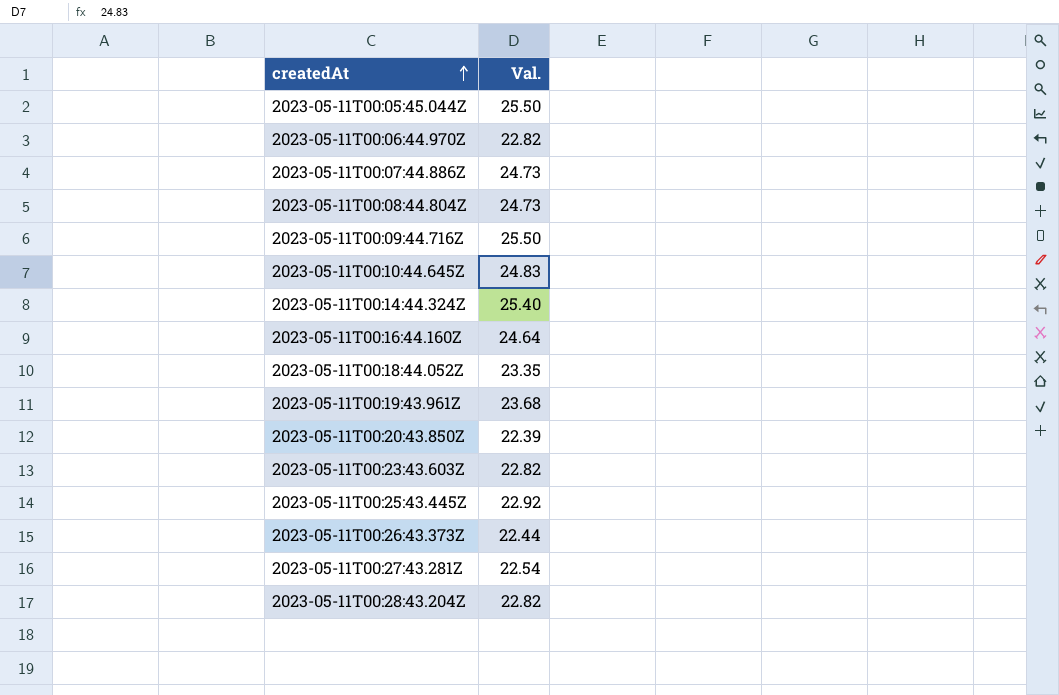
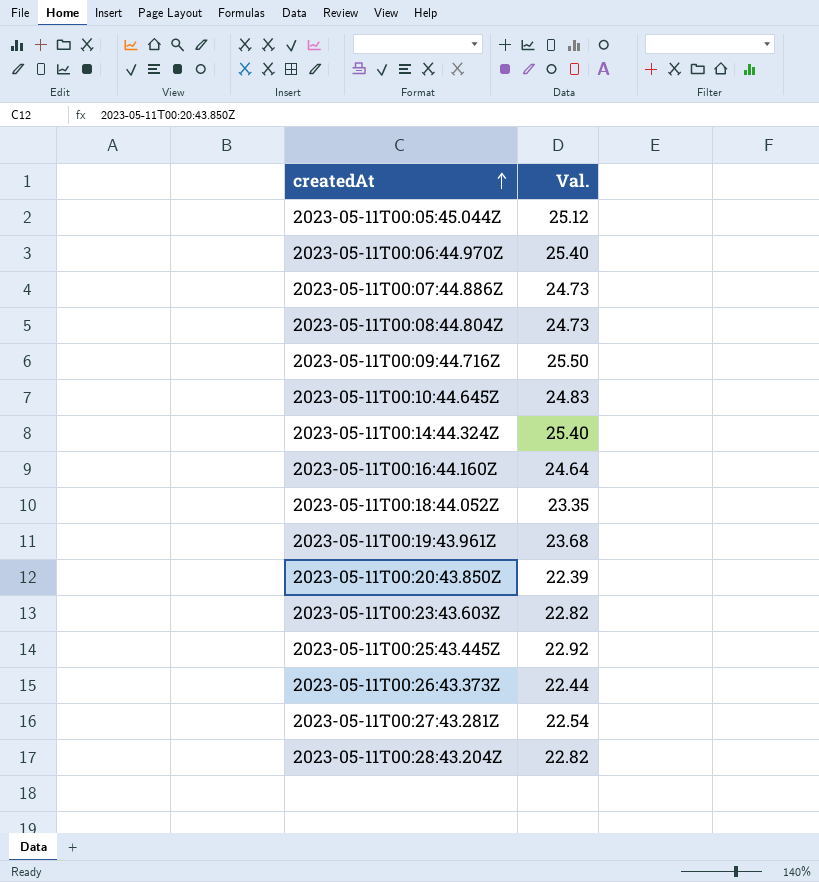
2023-05-11T00:05:45.044Z | Val.: 25.50 -> 25.12
2023-05-11T00:06:44.970Z | Val.: 22.82 -> 25.40

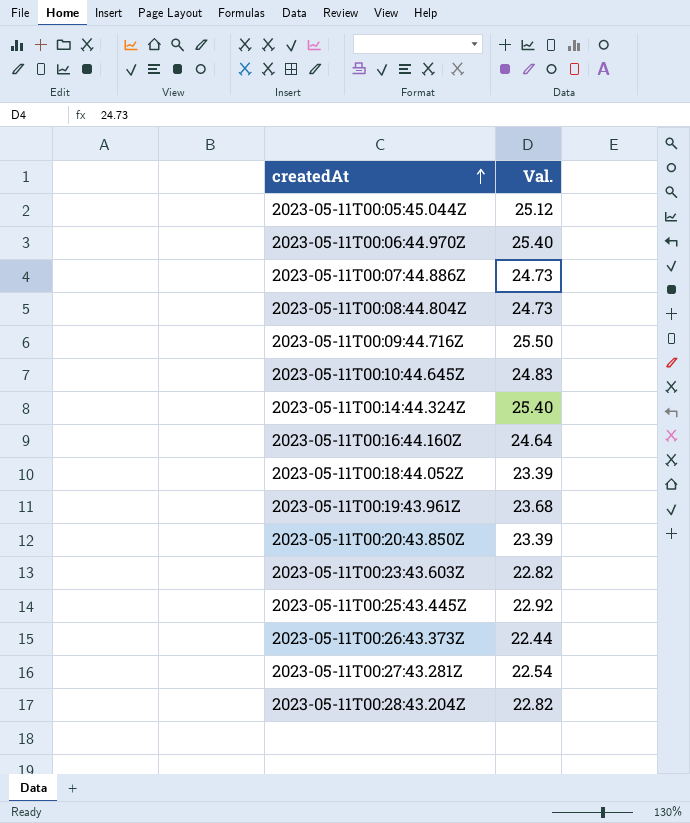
2023-05-11T00:18:44.052Z | Val.: 23.35 -> 23.39
2023-05-11T00:20:43.850Z | Val.: 22.39 -> 23.39

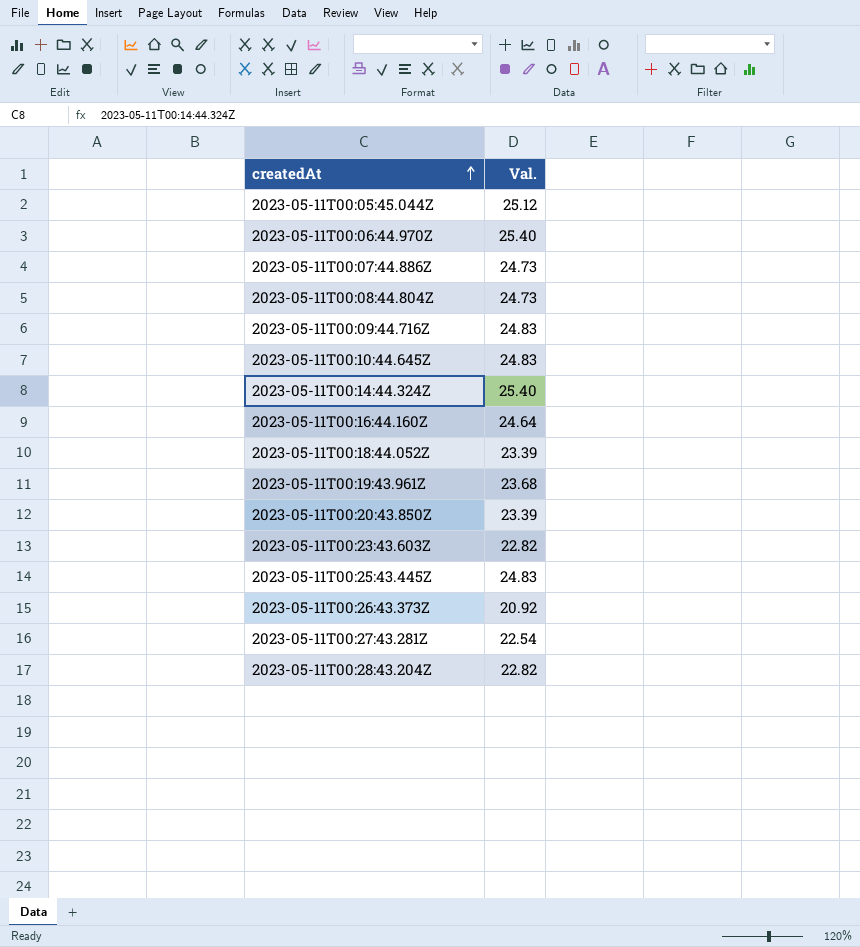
2023-05-11T00:09:44.716Z | Val.: 25.50 -> 24.83
2023-05-11T00:25:43.445Z | Val.: 22.92 -> 24.83
2023-05-11T00:26:43.373Z | Val.: 22.44 -> 20.92

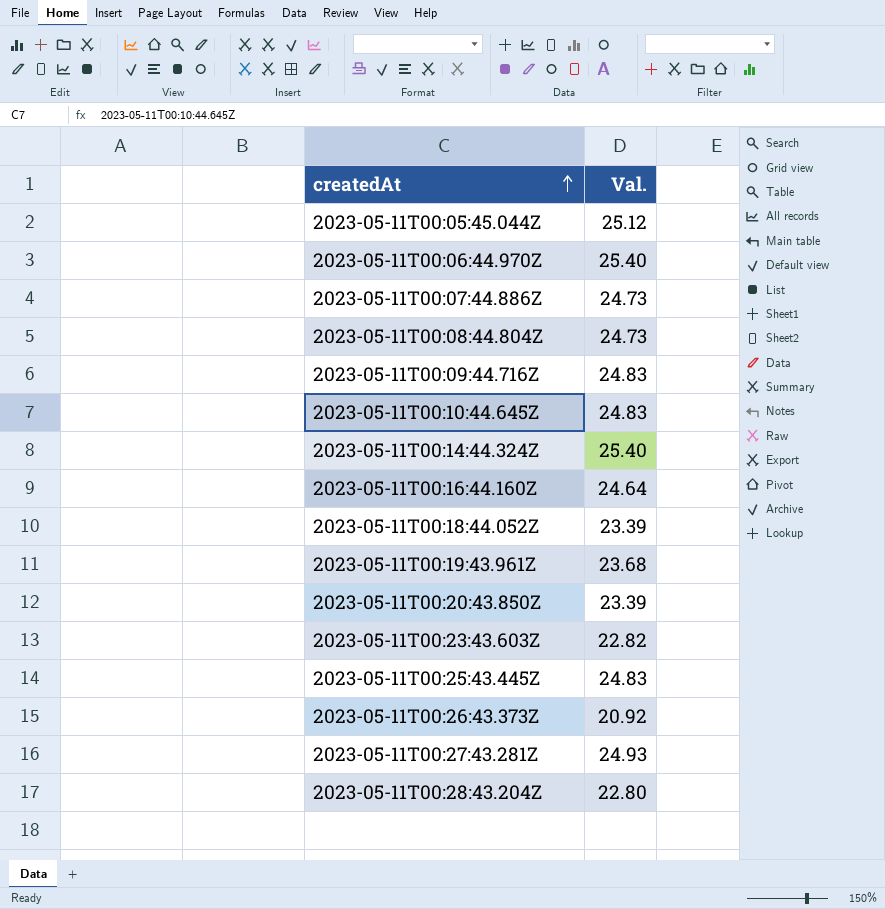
2023-05-11T00:27:43.281Z | Val.: 22.54 -> 24.93
2023-05-11T00:28:43.204Z | Val.: 22.82 -> 22.80

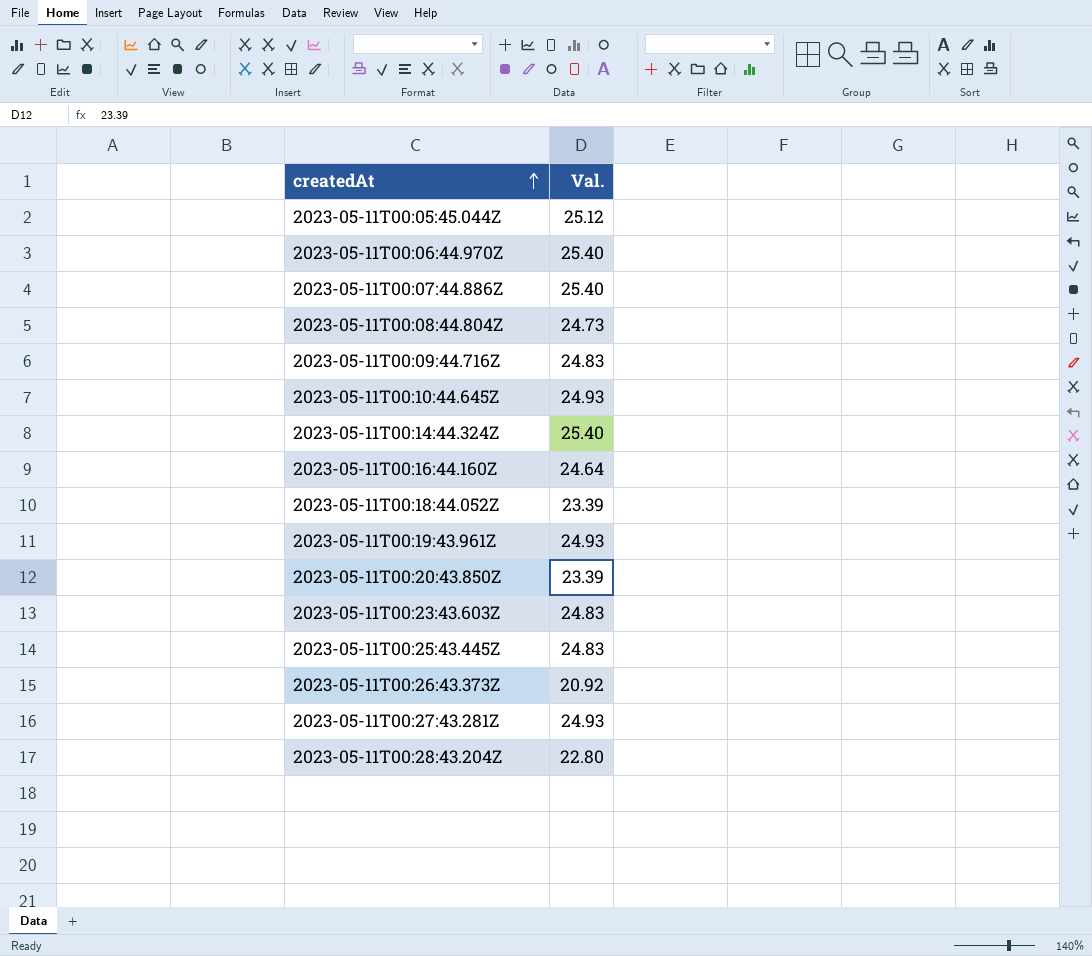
2023-05-11T00:07:44.886Z | Val.: 24.73 -> 25.40
2023-05-11T00:10:44.645Z | Val.: 24.83 -> 24.93
2023-05-11T00:19:43.961Z | Val.: 23.68 -> 24.93
2023-05-11T00:23:43.603Z | Val.: 22.82 -> 24.83

